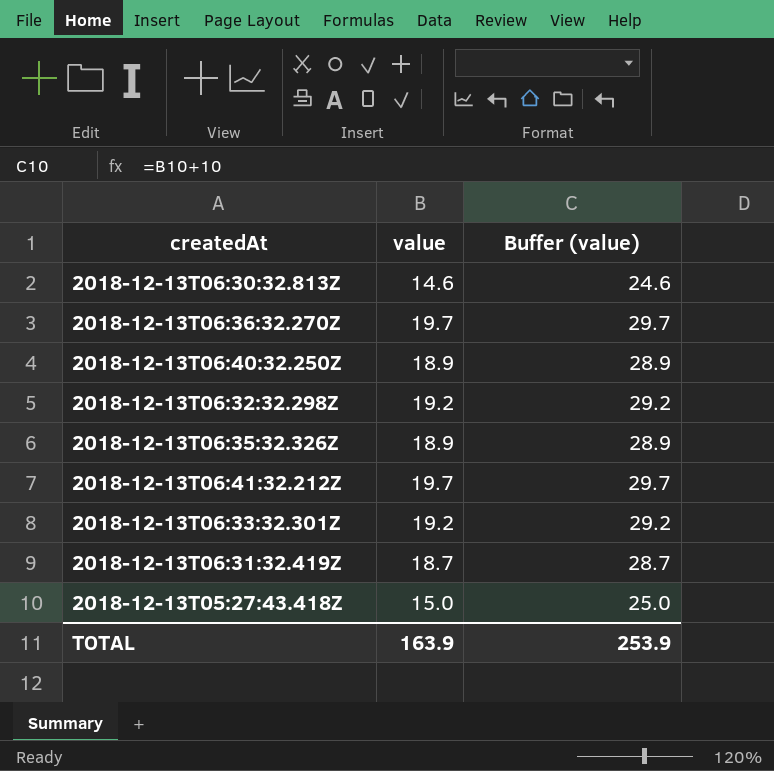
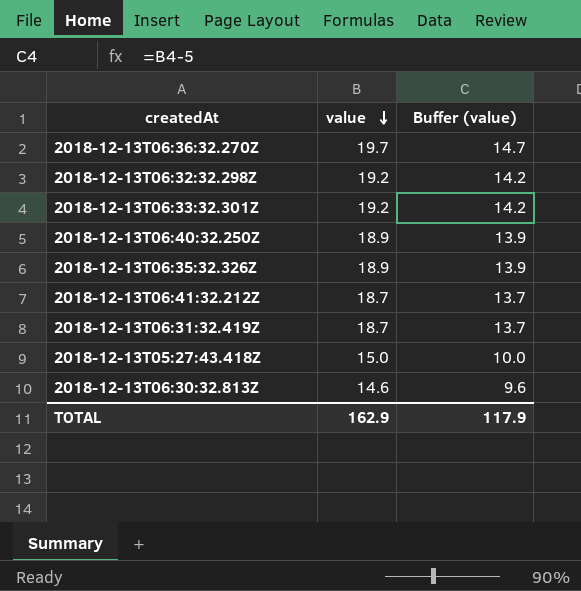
row order: none -> value descending
column Buffer (value) | formula: [value] + 10 -> [value] - 5
2018-12-13T06:41:32.212Z | value: 19.7 -> 18.7
TOTAL | value: 163.9 -> 162.9
TOTAL | Buffer (value): 253.9 -> 117.9

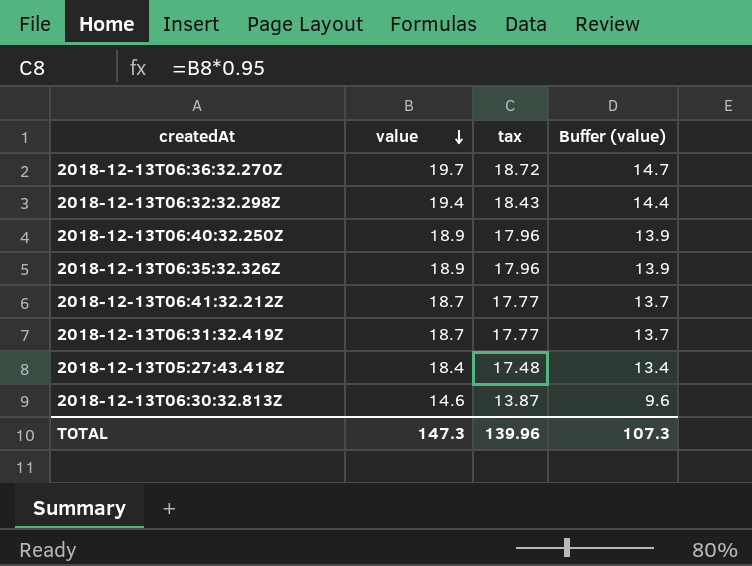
column tax | formula: none -> [value] * 0.95
row 2018-12-13T06:33:32.301Z: 19.2 | 14.2 -> none
2018-12-13T06:32:32.298Z | value: 19.2 -> 19.4
2018-12-13T06:32:32.298Z | Buffer (value): 14.2 -> 14.4
2018-12-13T05:27:43.418Z | value: 15.0 -> 18.4
2018-12-13T05:27:43.418Z | Buffer (value): 10.0 -> 13.4
TOTAL | value: 162.9 -> 147.3
TOTAL | Buffer (value): 117.9 -> 107.3

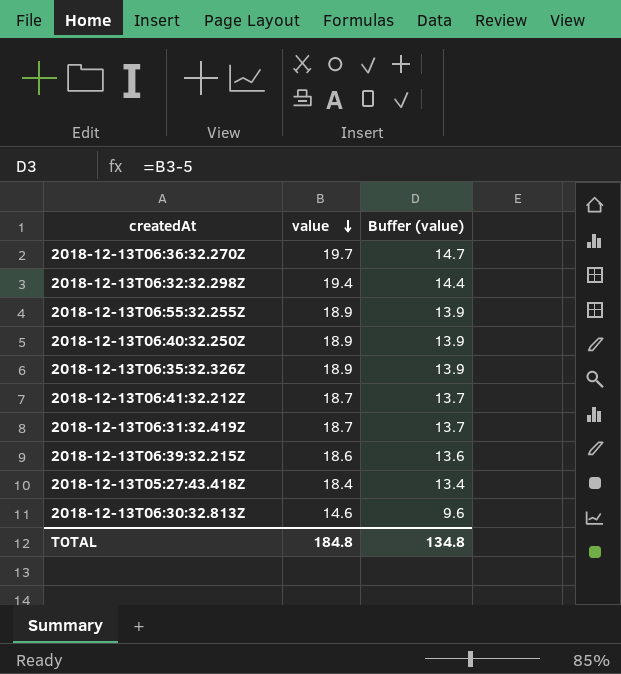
column tax | formula: [value] * 0.95 -> none
row 2018-12-13T06:55:32.255Z: none -> 18.9 | 13.9
row 2018-12-13T06:39:32.215Z: none -> 18.6 | 13.6
TOTAL | value: 147.3 -> 184.8
TOTAL | Buffer (value): 107.3 -> 134.8

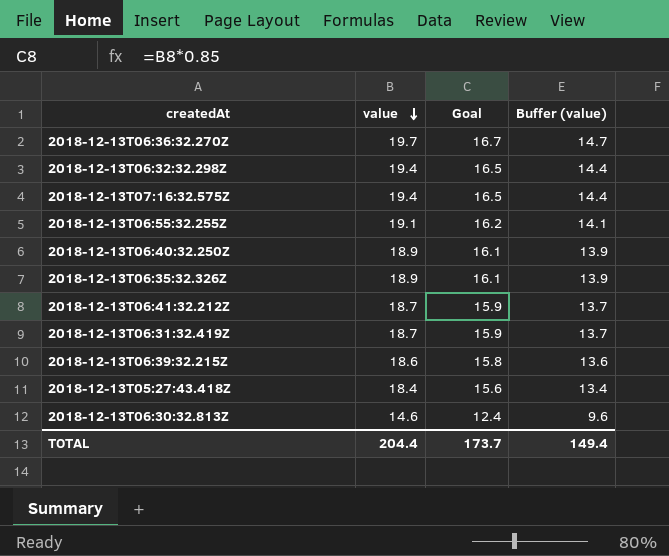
column Goal | formula: none -> [value] * 0.85
row 2018-12-13T07:16:32.575Z: none -> 19.4 | 16.5 | 14.4
2018-12-13T06:55:32.255Z | value: 18.9 -> 19.1
2018-12-13T06:55:32.255Z | Buffer (value): 13.9 -> 14.1
TOTAL | value: 184.8 -> 204.4
TOTAL | Buffer (value): 134.8 -> 149.4

